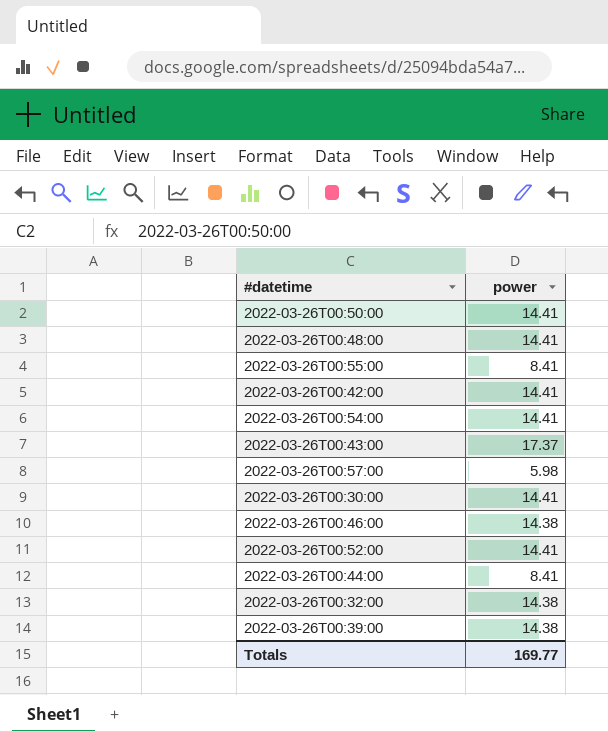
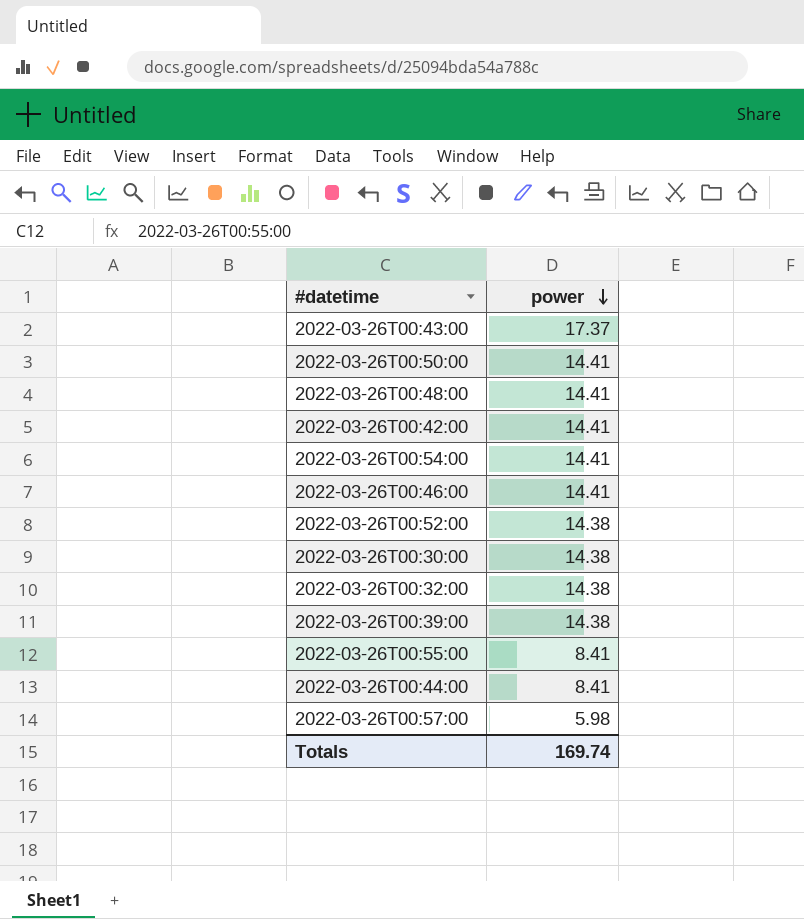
row order: none -> power descending
2022-03-26T00:46:00 | power: 14.38 -> 14.41
2022-03-26T00:52:00 | power: 14.41 -> 14.38
2022-03-26T00:30:00 | power: 14.41 -> 14.38
Totals | power: 169.77 -> 169.74

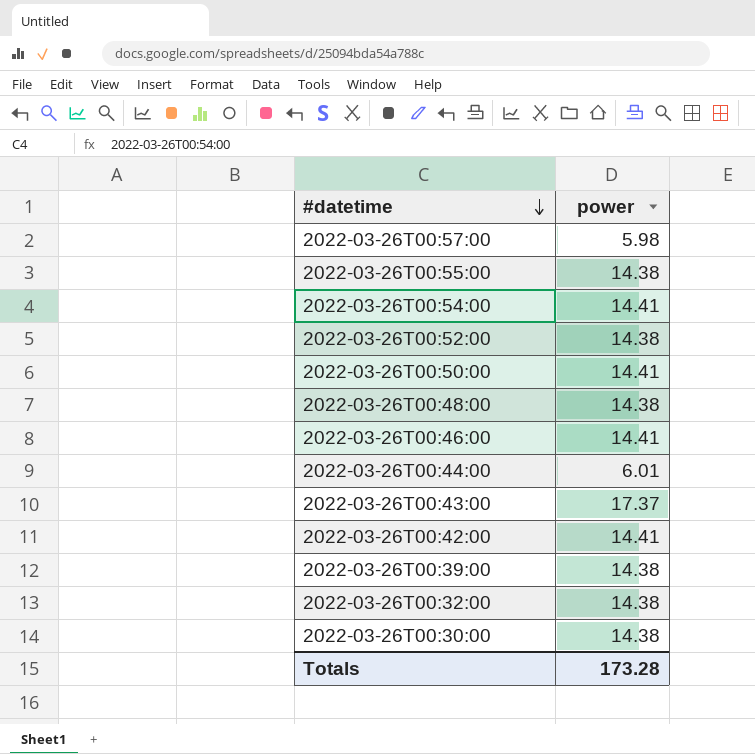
row order: power descending -> #datetime descending
2022-03-26T00:55:00 | power: 8.41 -> 14.38
2022-03-26T00:48:00 | power: 14.41 -> 14.38
2022-03-26T00:44:00 | power: 8.41 -> 6.01
Totals | power: 169.74 -> 173.28

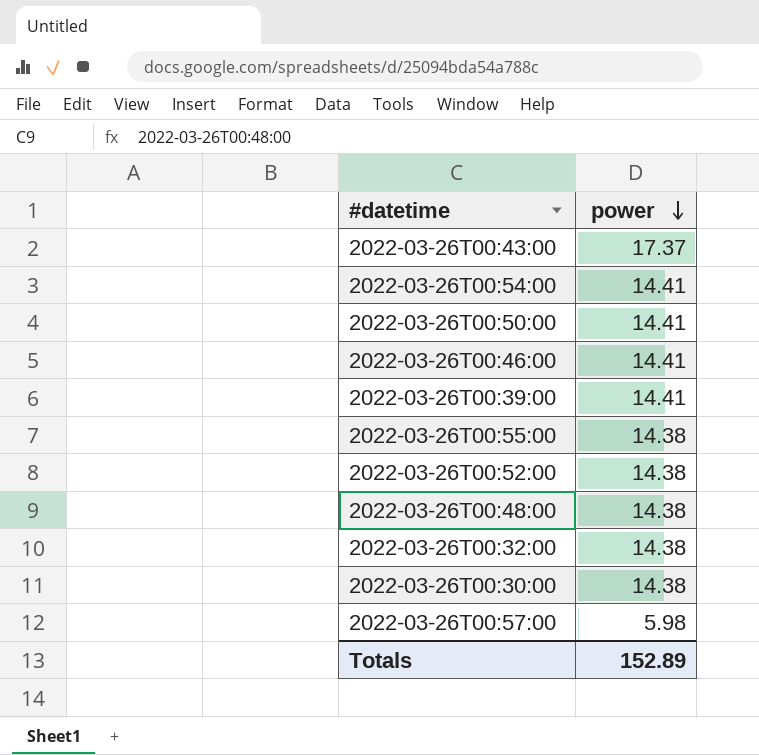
row order: #datetime descending -> power descending
row 2022-03-26T00:44:00: 6.01 -> none
row 2022-03-26T00:42:00: 14.41 -> none
2022-03-26T00:39:00 | power: 14.38 -> 14.41
Totals | power: 173.28 -> 152.89

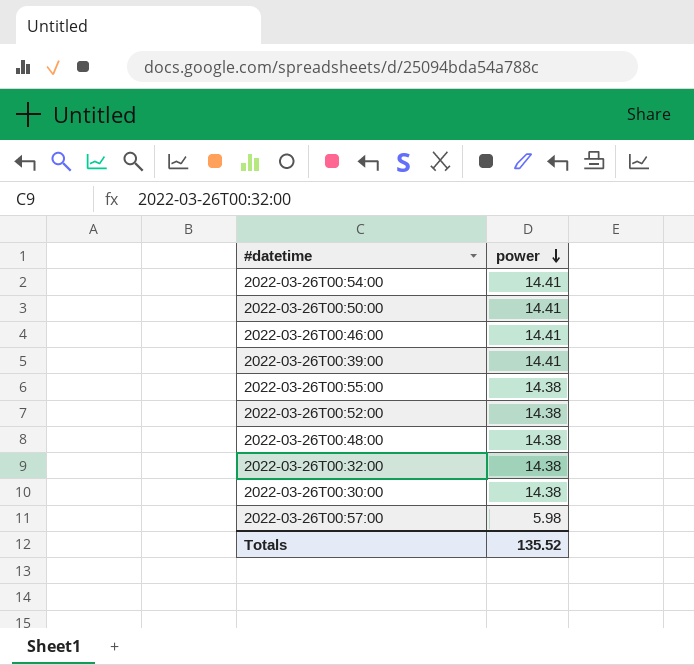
row 2022-03-26T00:43:00: 17.37 -> none
Totals | power: 152.89 -> 135.52

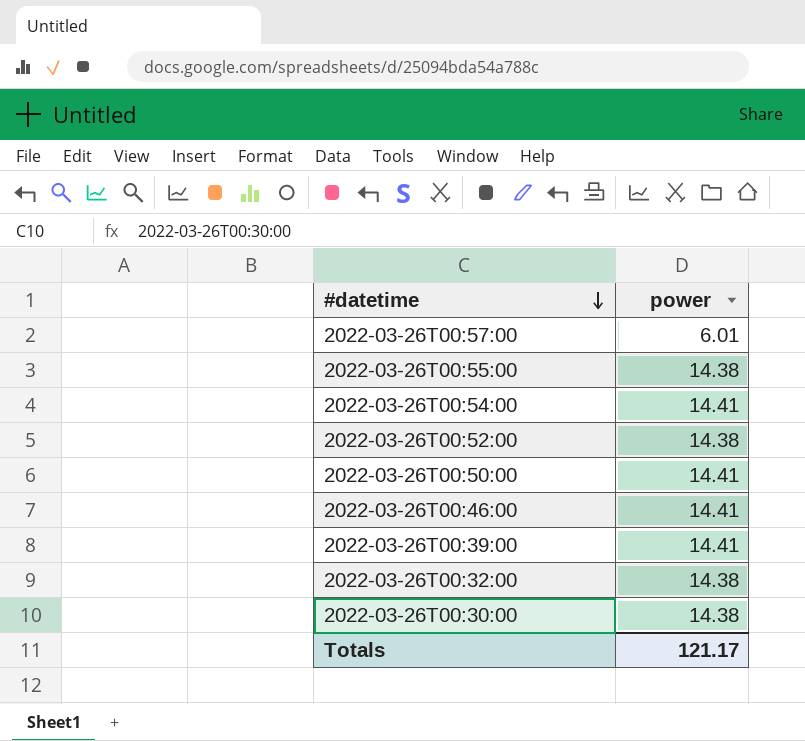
row order: power descending -> #datetime descending
row 2022-03-26T00:48:00: 14.38 -> none
2022-03-26T00:57:00 | power: 5.98 -> 6.01
Totals | power: 135.52 -> 121.17

